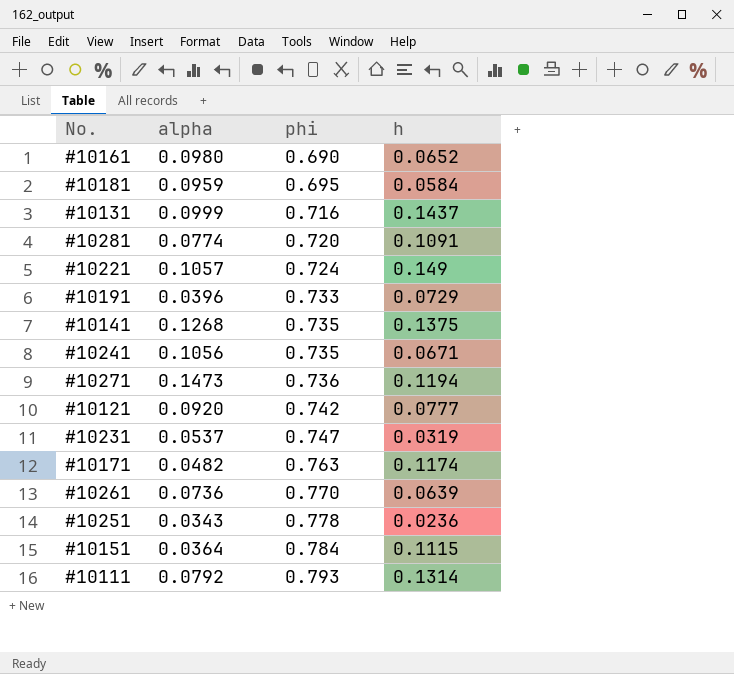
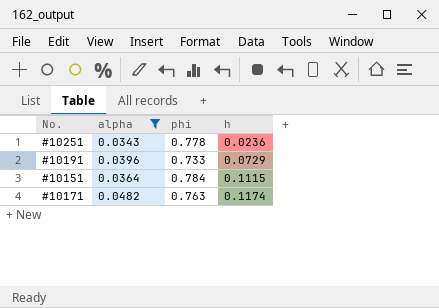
filter: none -> alpha <= 0.0482
row order: phi ascending -> h ascending

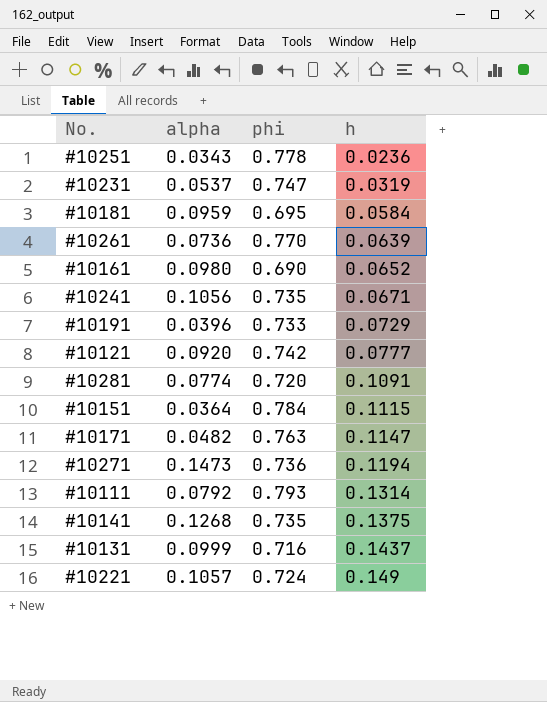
filter: alpha <= 0.0482 -> none
#10171 | h: 0.1174 -> 0.1147

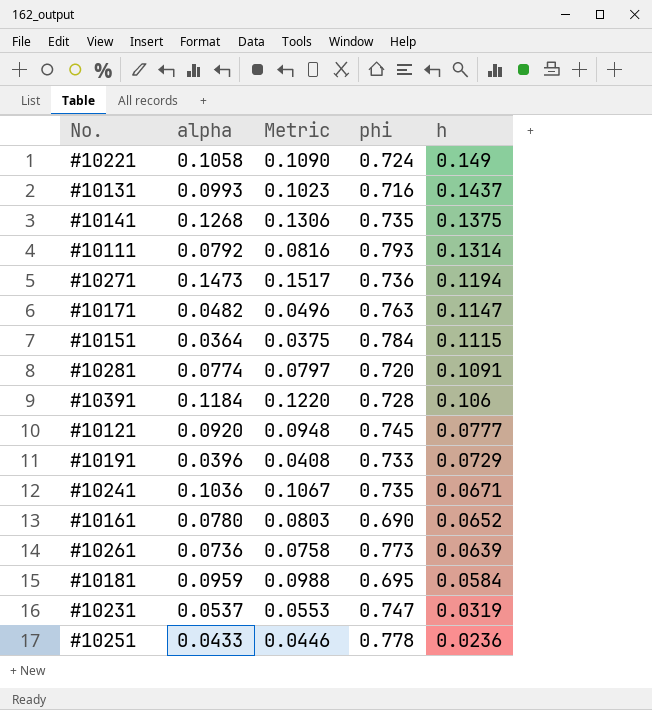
row order: h ascending -> h descending
column Metric | formula: none -> [alpha] * 1.03
#10221 | alpha: 0.1057 -> 0.1058
#10131 | alpha: 0.0999 -> 0.0993
row #10391: none -> 0.1184 | 0.1220 | 0.728 | 0.106
#10121 | phi: 0.742 -> 0.745
#10241 | alpha: 0.1056 -> 0.1036
#10161 | alpha: 0.0980 -> 0.0780
#10261 | phi: 0.770 -> 0.773
#10251 | alpha: 0.0343 -> 0.0433

